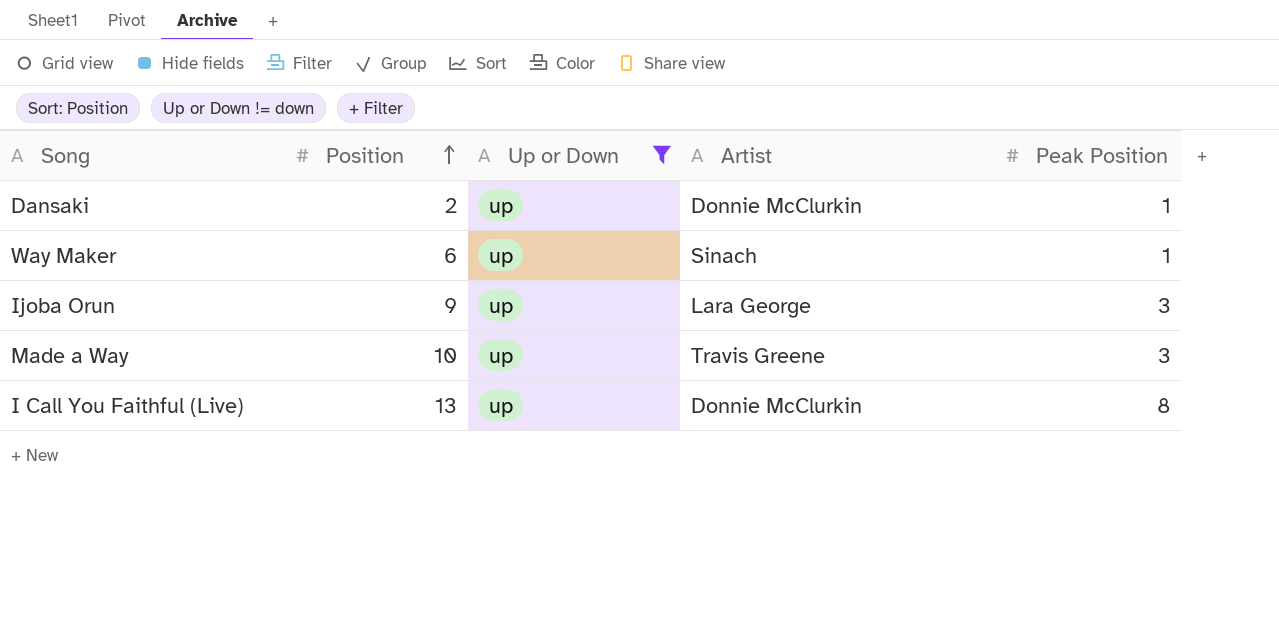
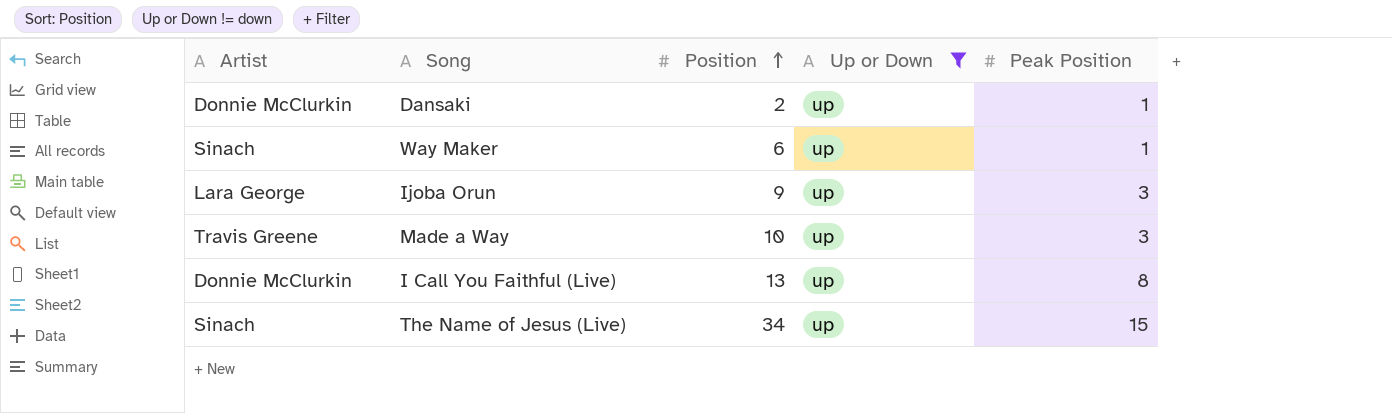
column Artist | position: 4 -> 1
row The Name of Jesus (Live): none -> Sinach | 34 | up | 15

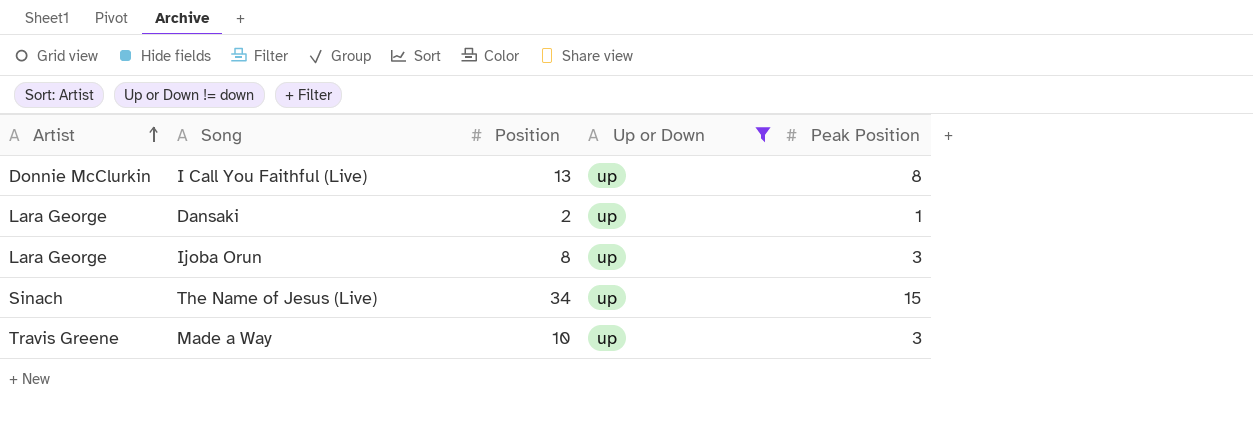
row order: Position ascending -> Artist ascending
row Way Maker: Sinach | 6 | up | 1 -> none
Dansaki | Artist: Donnie McClurkin -> Lara George
Ijoba Orun | Position: 9 -> 8

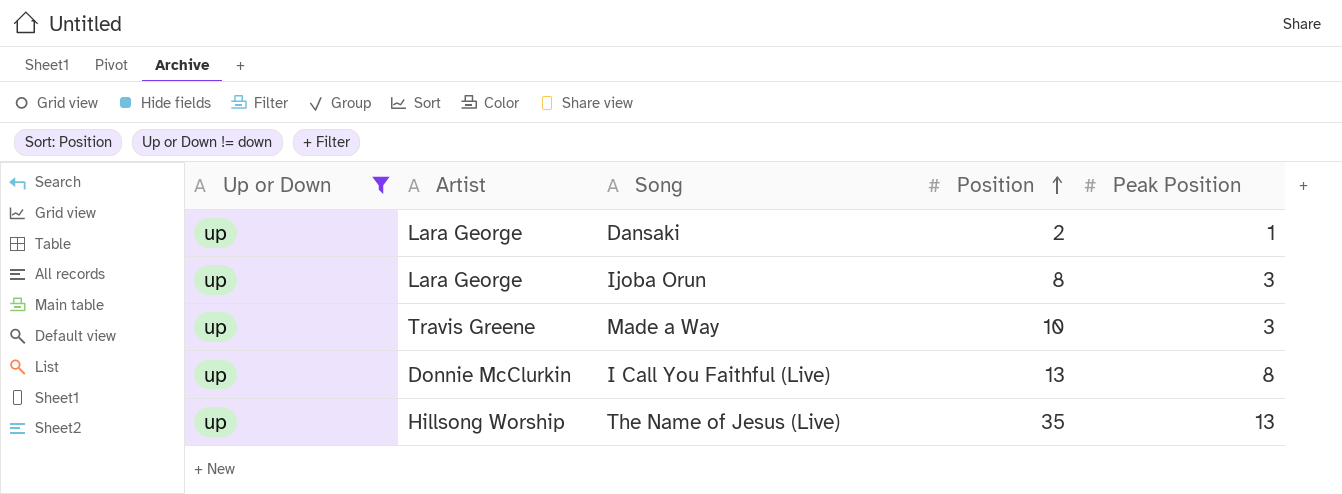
row order: Artist ascending -> Position ascending
column Up or Down | position: 4 -> 1
The Name of Jesus (Live) | Artist: Sinach -> Hillsong Worship
The Name of Jesus (Live) | Position: 34 -> 35
The Name of Jesus (Live) | Peak Position: 15 -> 13

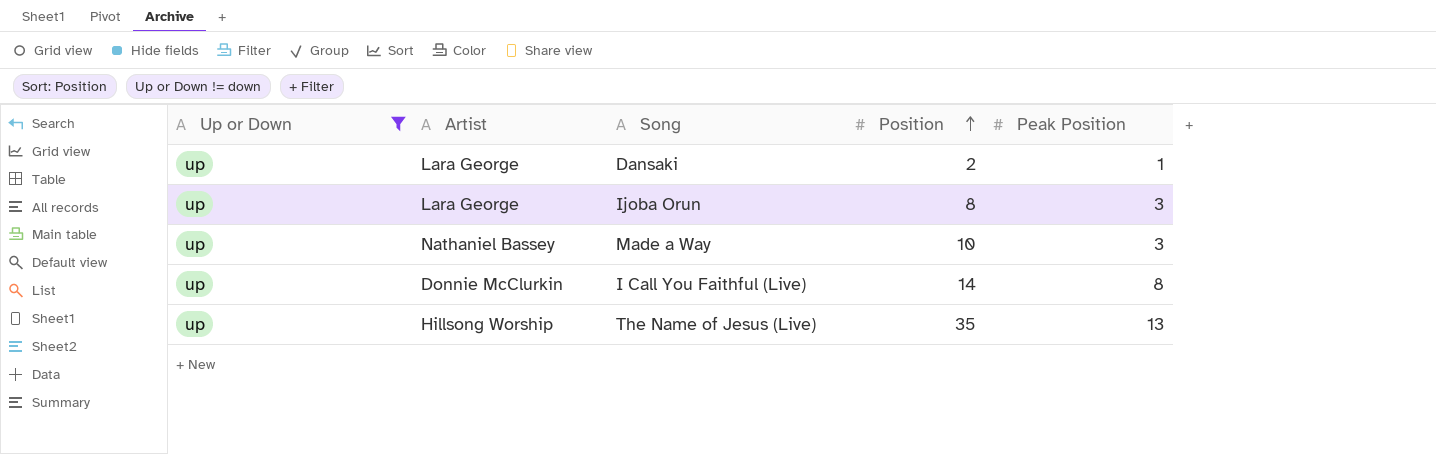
Made a Way | Artist: Travis Greene -> Nathaniel Bassey
I Call You Faithful (Live) | Position: 13 -> 14

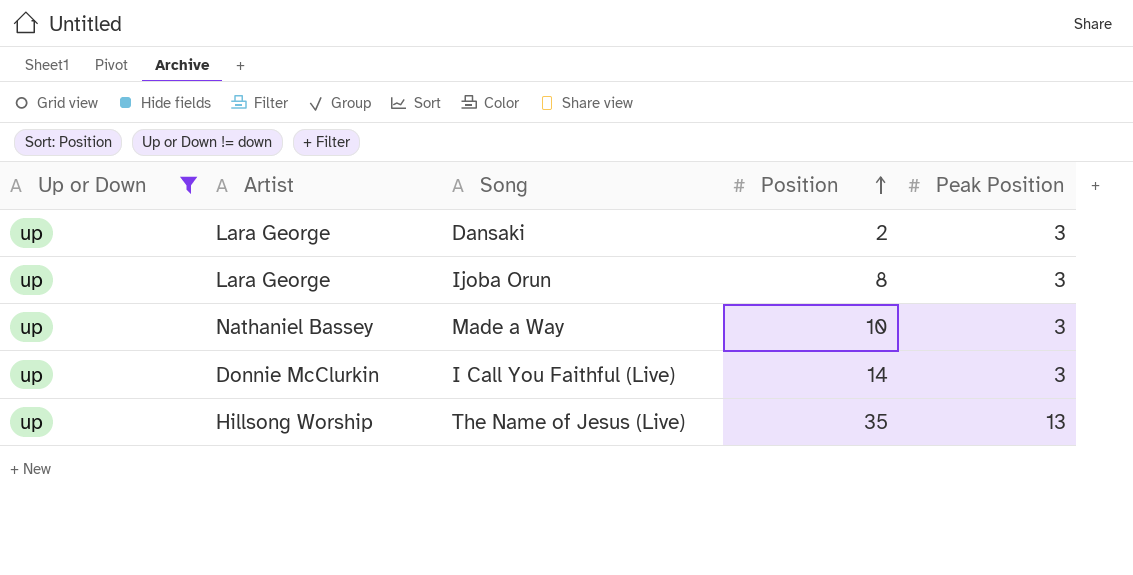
Dansaki | Peak Position: 1 -> 3
I Call You Faithful (Live) | Peak Position: 8 -> 3

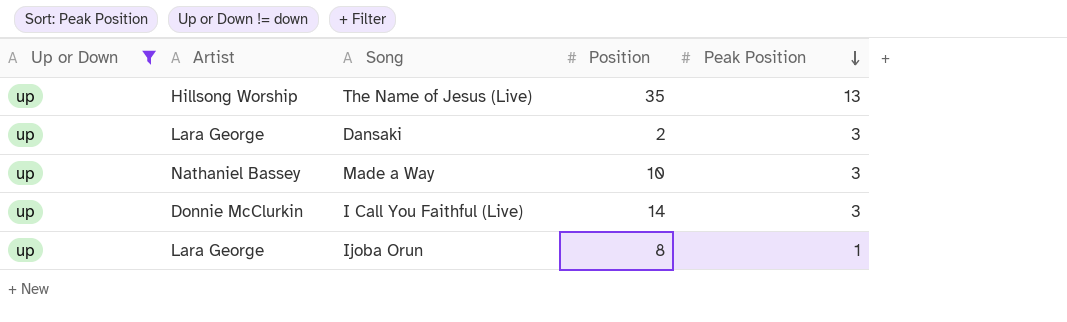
row order: Position ascending -> Peak Position descending
Ijoba Orun | Peak Position: 3 -> 1

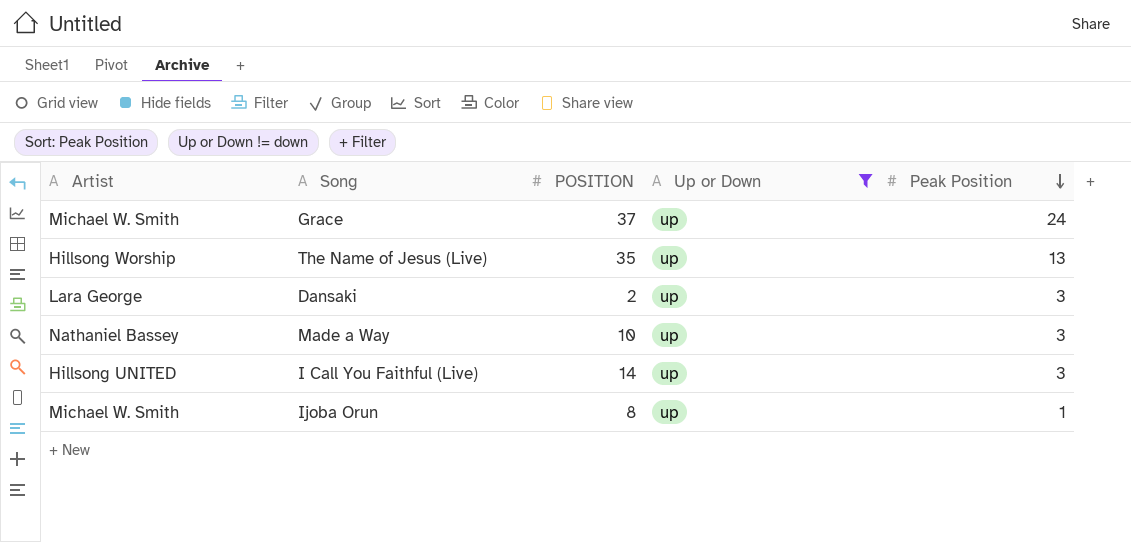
column name: Position -> POSITION
column Up or Down | position: 1 -> 4
row Grace: none -> Michael W. Smith | 37 | up | 24
I Call You Faithful (Live) | Artist: Donnie McClurkin -> Hillsong UNITED
Ijoba Orun | Artist: Lara George -> Michael W. Smith

